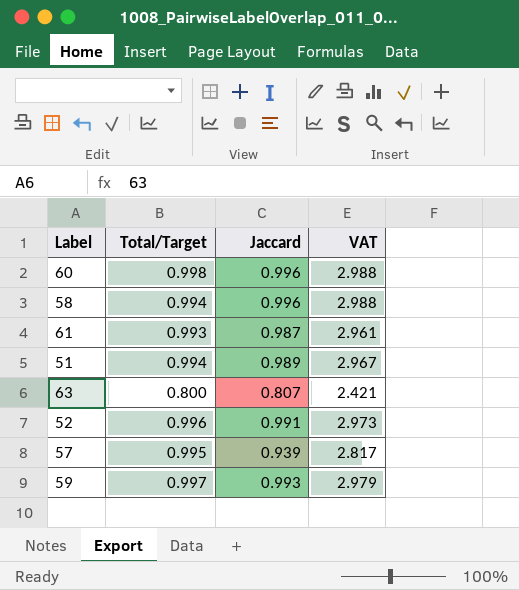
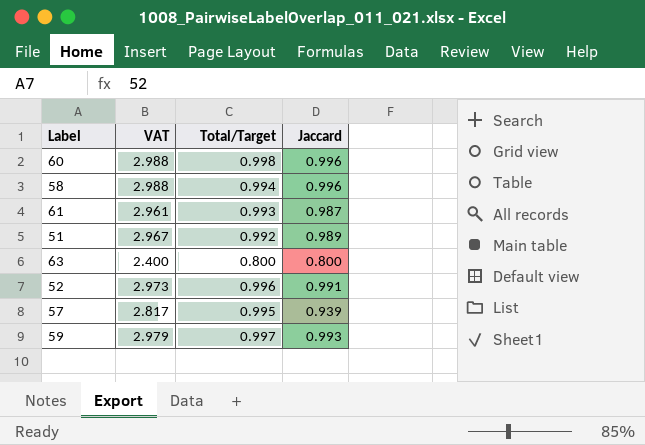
column VAT | position: 4 -> 2
51 | Total/Target: 0.994 -> 0.992
63 | VAT: 2.421 -> 2.400
63 | Jaccard: 0.807 -> 0.800

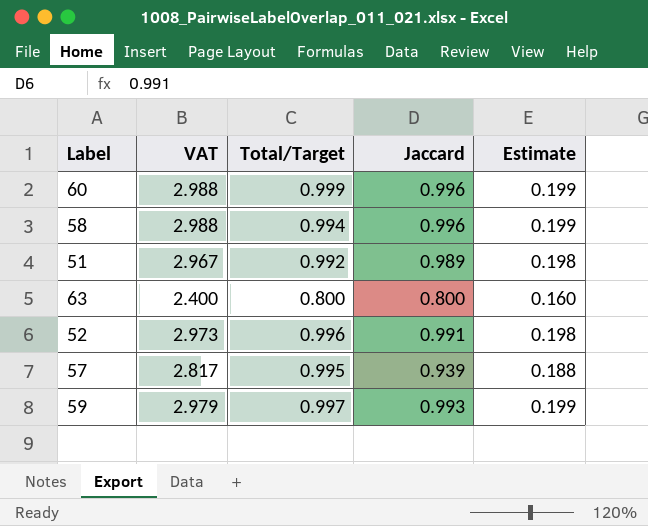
column Estimate | formula: none -> [Jaccard] * 0.2
row 61: 2.961 | 0.993 | 0.987 -> none
60 | Total/Target: 0.998 -> 0.999

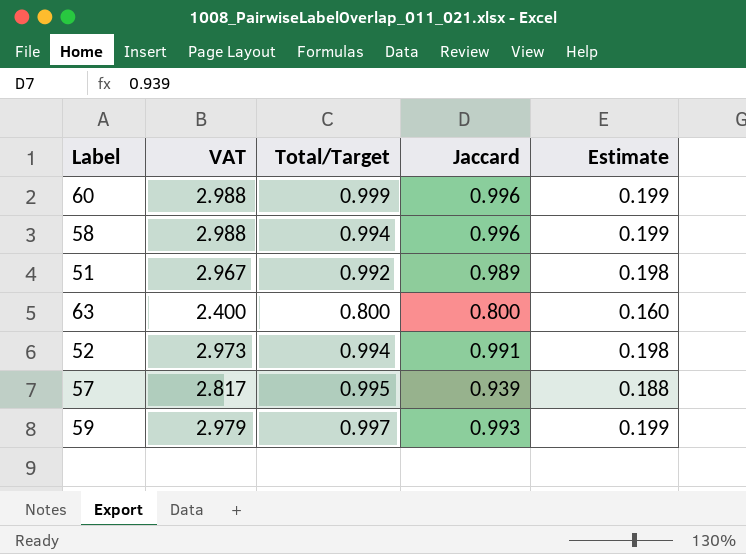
52 | Total/Target: 0.996 -> 0.994

